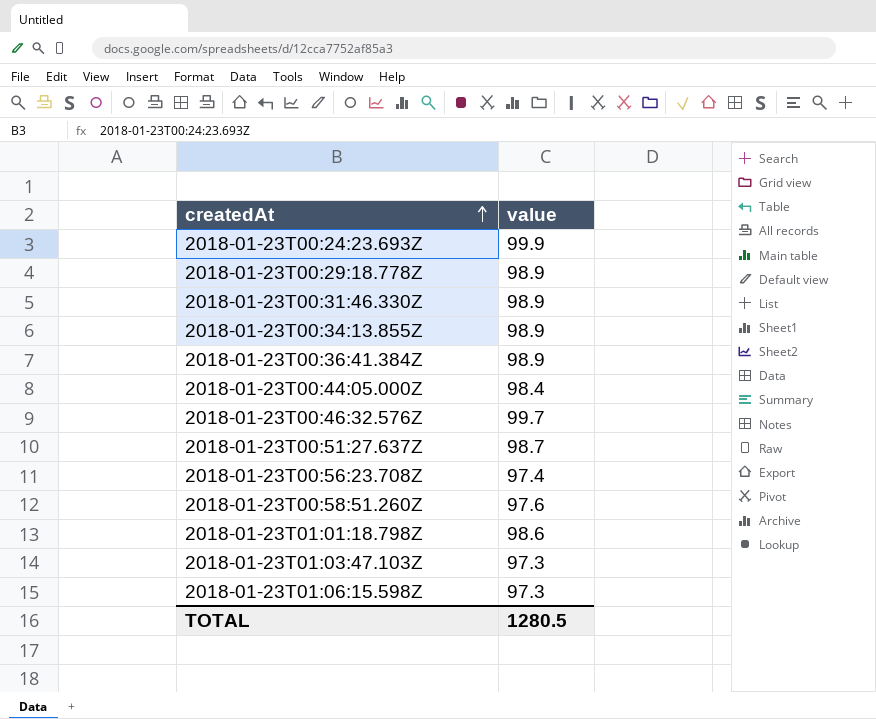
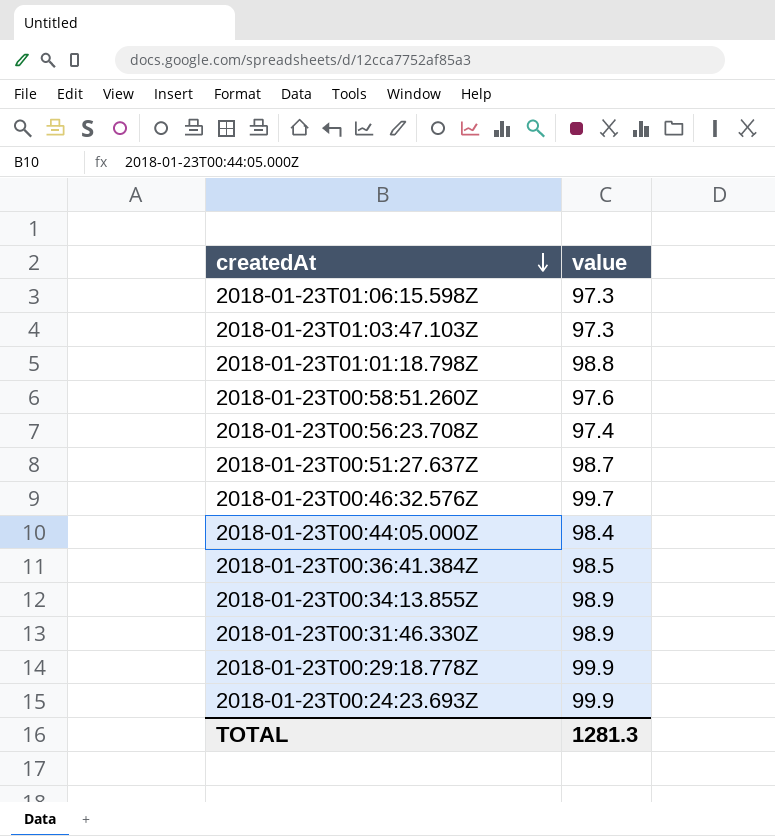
row order: createdAt ascending -> createdAt descending
2018-01-23T01:01:18.798Z | value: 98.6 -> 98.8
2018-01-23T00:36:41.384Z | value: 98.9 -> 98.5
2018-01-23T00:29:18.778Z | value: 98.9 -> 99.9
TOTAL | value: 1280.5 -> 1281.3

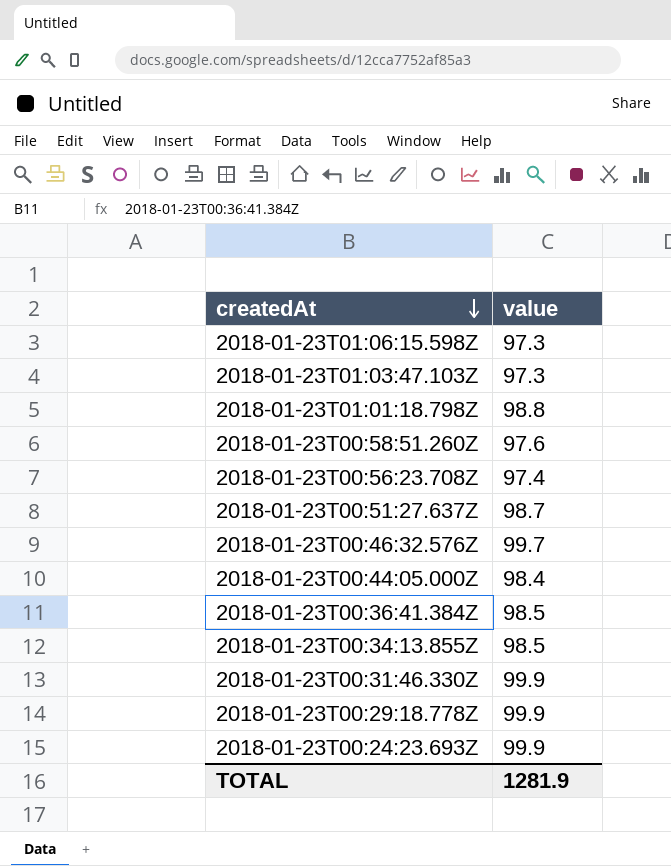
2018-01-23T00:34:13.855Z | value: 98.9 -> 98.5
2018-01-23T00:31:46.330Z | value: 98.9 -> 99.9
TOTAL | value: 1281.3 -> 1281.9

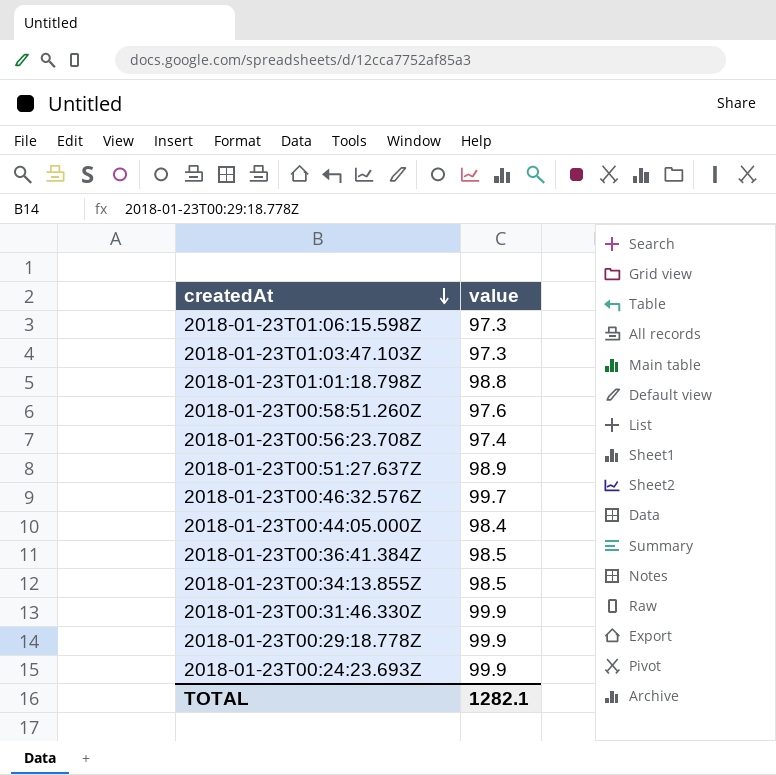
2018-01-23T00:51:27.637Z | value: 98.7 -> 98.9
TOTAL | value: 1281.9 -> 1282.1

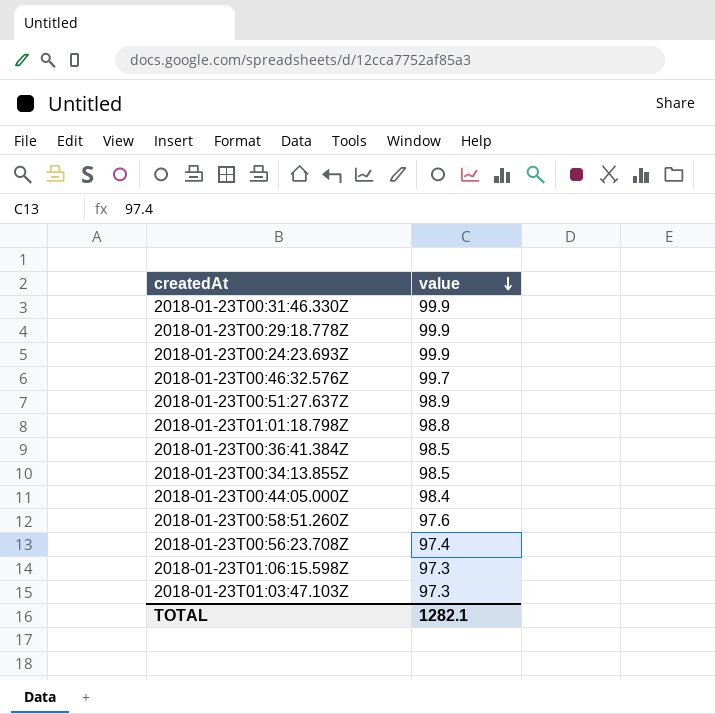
row order: createdAt descending -> value descending

